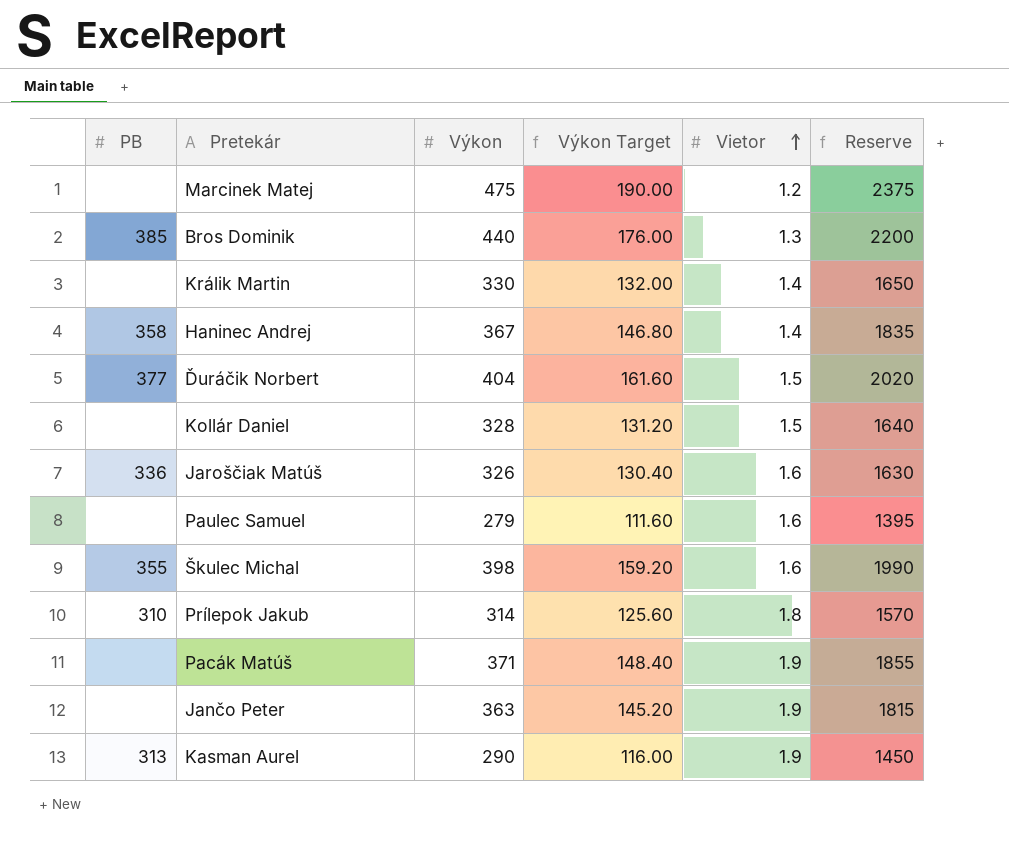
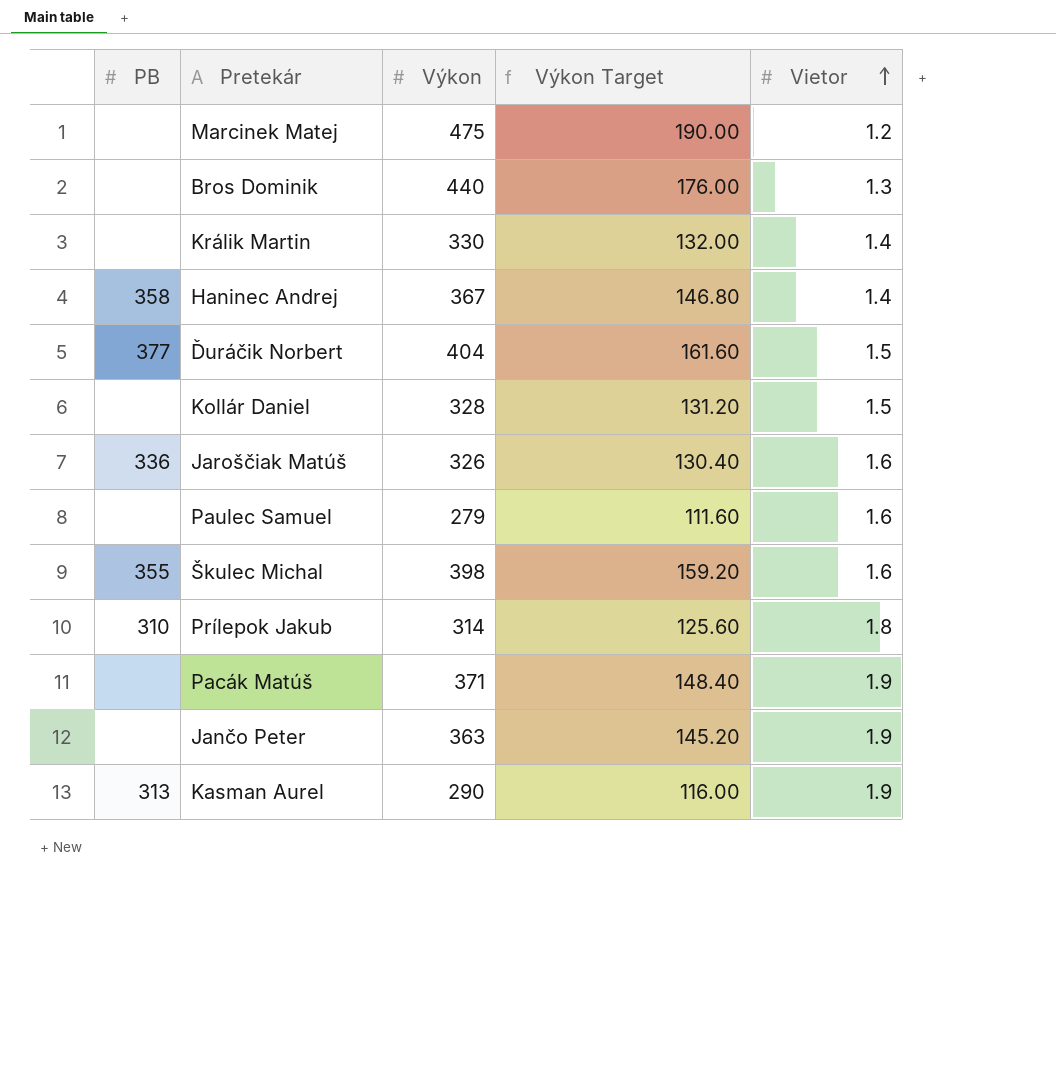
column Reserve | formula: [Výkon] * 5 -> none
Bros Dominik | PB: 385 -> none

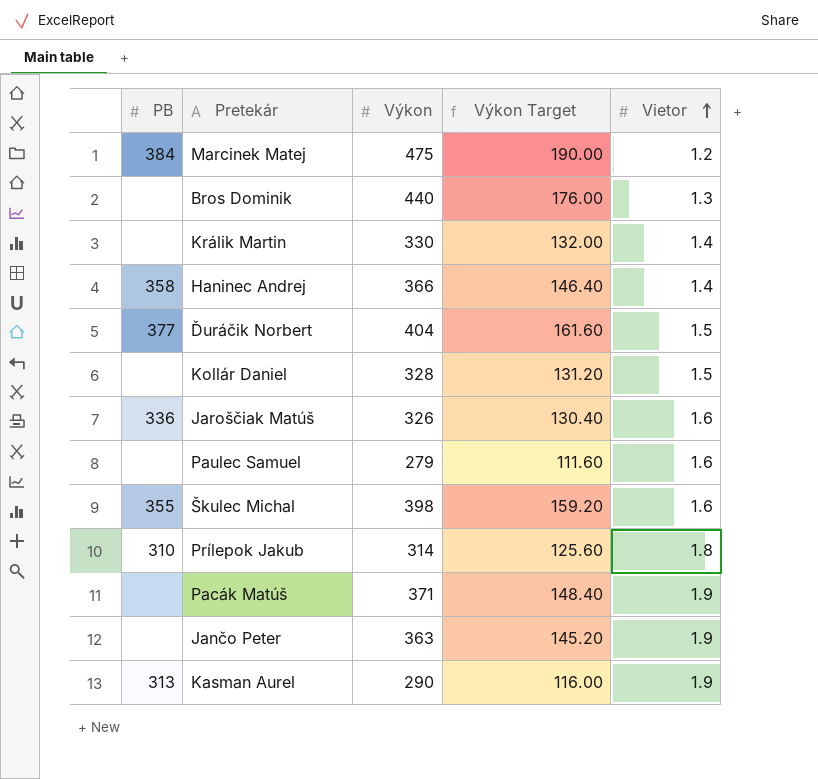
Marcinek Matej | PB: none -> 384
Haninec Andrej | Výkon: 367 -> 366
Haninec Andrej | Výkon Target: 146.80 -> 146.40

